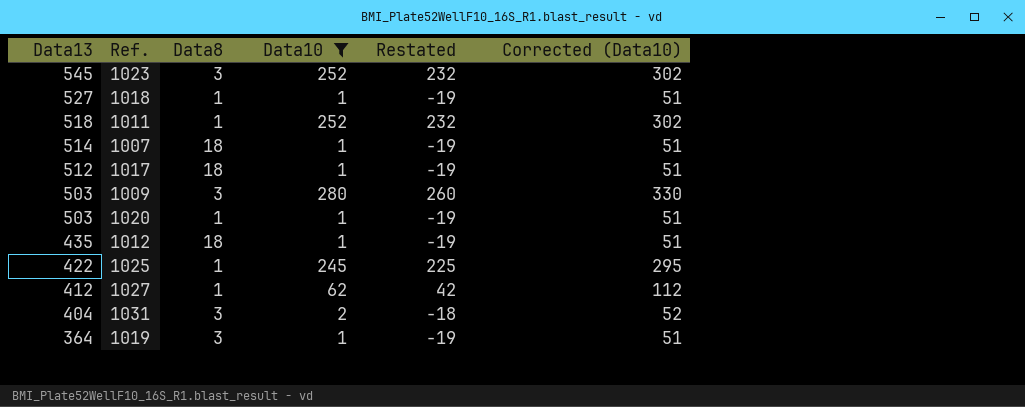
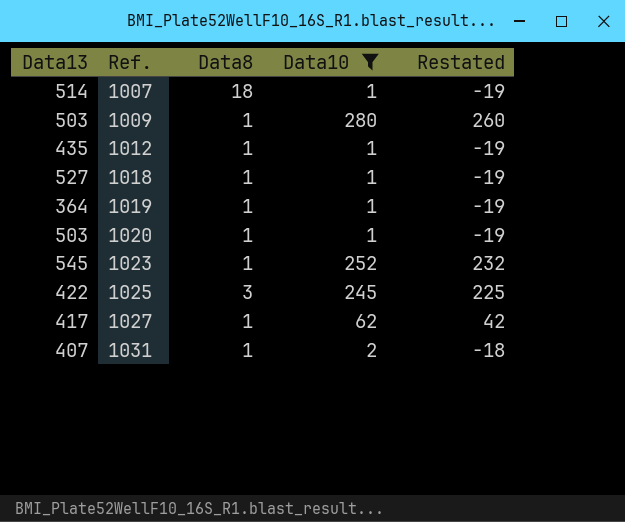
row order: Data13 descending -> Ref. ascending
column Corrected (Data10) | formula: [Data10] + 50 -> none
row 1011: 518 | 1 | 252 | 232 | 302 -> none
row 1017: 512 | 18 | 1 | -19 | 51 -> none
1009 | Data8: 3 -> 1
1012 | Data8: 18 -> 1
1019 | Data8: 3 -> 1
1023 | Data8: 3 -> 1
1025 | Data8: 1 -> 3
1027 | Data13: 412 -> 417
1031 | Data13: 404 -> 407
1031 | Data8: 3 -> 1

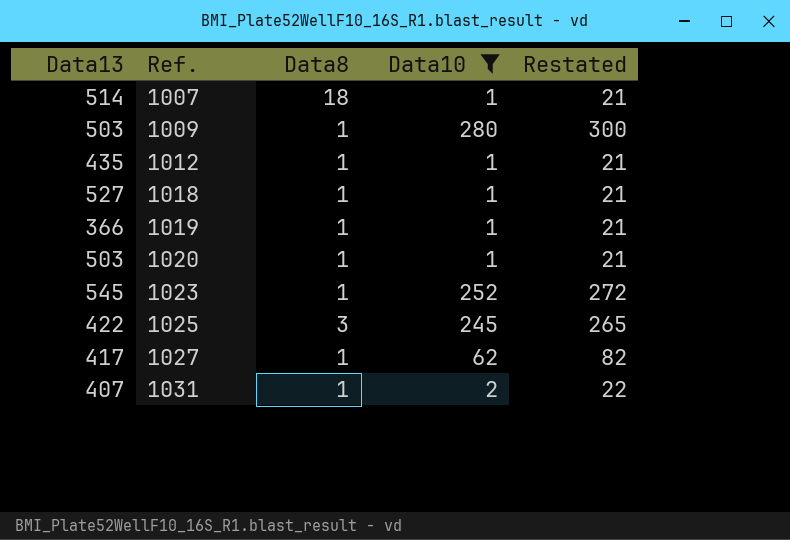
column Restated | formula: [Data10] - 20 -> [Data10] + 20
1019 | Data13: 364 -> 366

